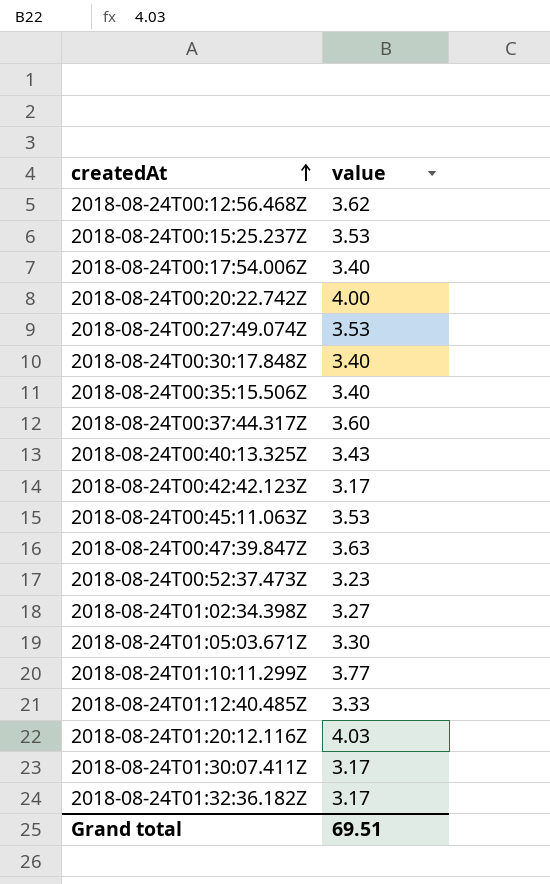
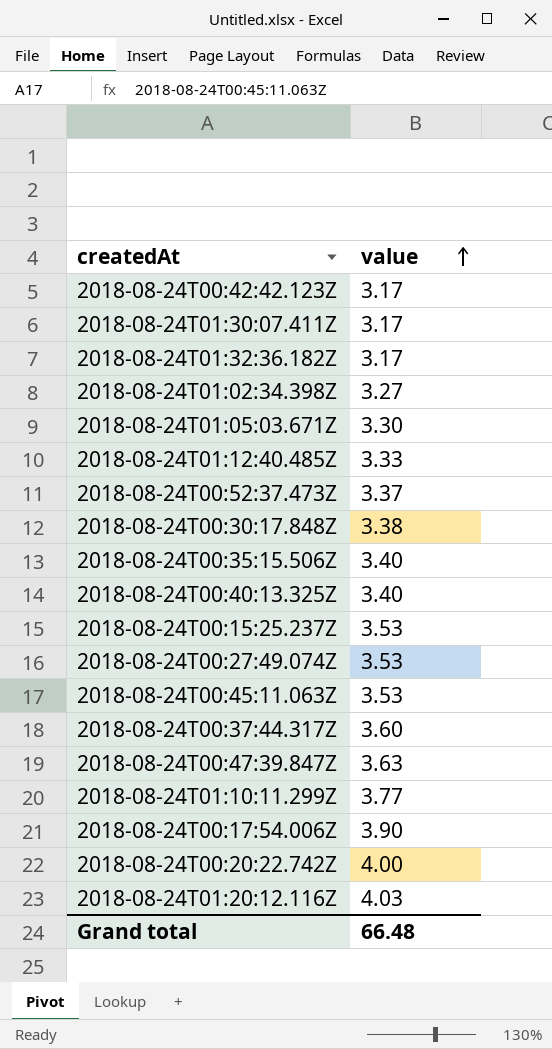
row order: createdAt ascending -> value ascending
row 2018-08-24T00:12:56.468Z: 3.62 -> none
2018-08-24T00:52:37.473Z | value: 3.23 -> 3.37
2018-08-24T00:30:17.848Z | value: 3.40 -> 3.38
2018-08-24T00:40:13.325Z | value: 3.43 -> 3.40
2018-08-24T00:17:54.006Z | value: 3.40 -> 3.90
Grand total | value: 69.51 -> 66.48

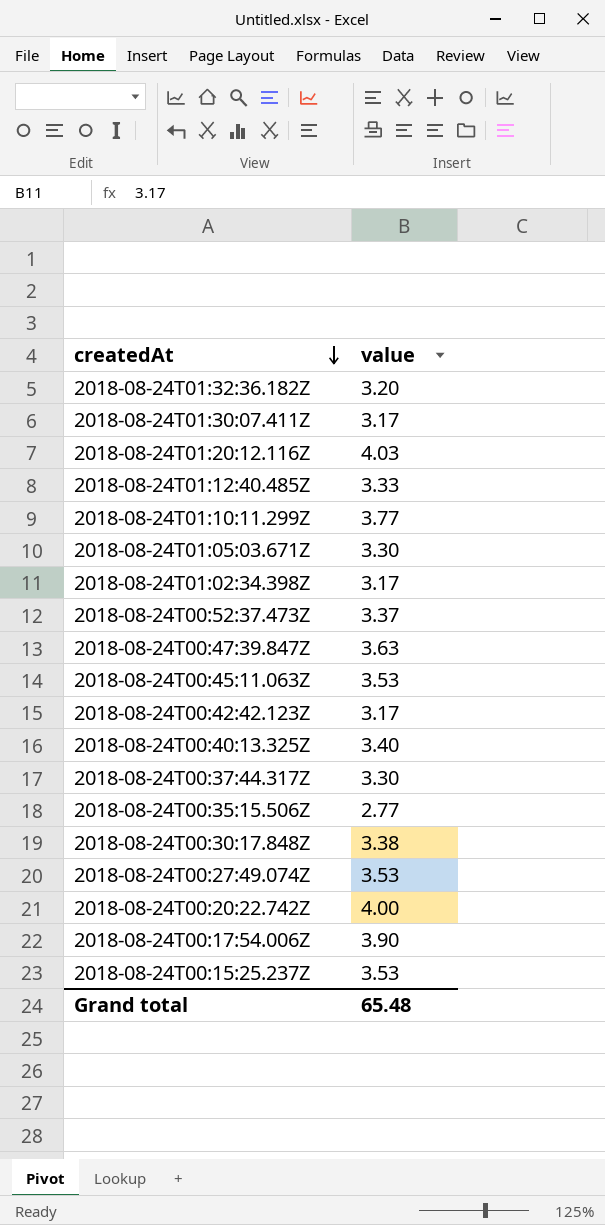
row order: value ascending -> createdAt descending
2018-08-24T01:32:36.182Z | value: 3.17 -> 3.20
2018-08-24T01:02:34.398Z | value: 3.27 -> 3.17
2018-08-24T00:37:44.317Z | value: 3.60 -> 3.30
2018-08-24T00:35:15.506Z | value: 3.40 -> 2.77
Grand total | value: 66.48 -> 65.48

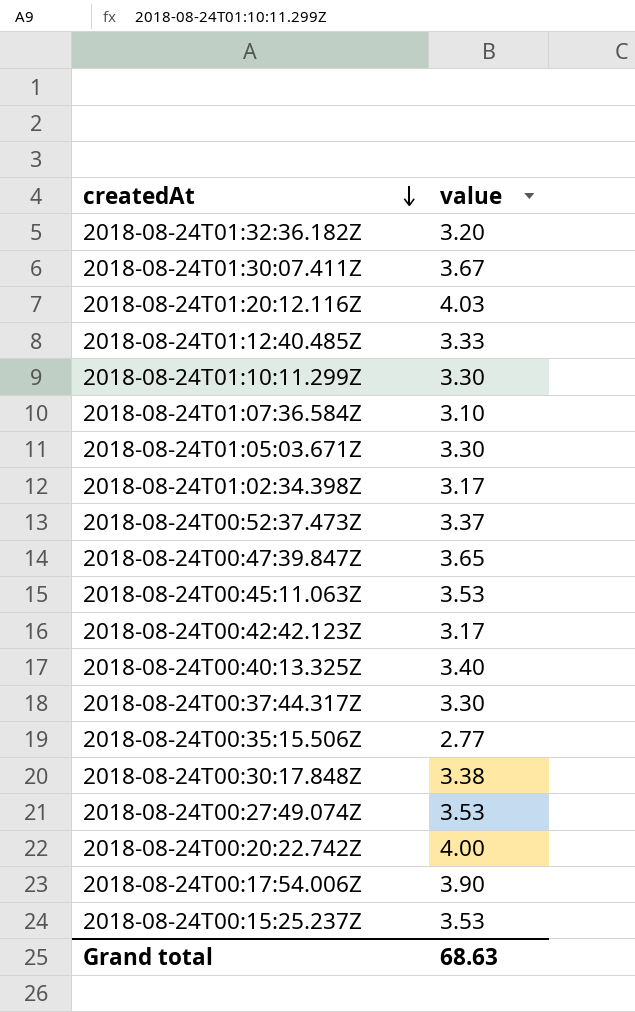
2018-08-24T01:30:07.411Z | value: 3.17 -> 3.67
2018-08-24T01:10:11.299Z | value: 3.77 -> 3.30
row 2018-08-24T01:07:36.584Z: none -> 3.10
2018-08-24T00:47:39.847Z | value: 3.63 -> 3.65
Grand total | value: 65.48 -> 68.63

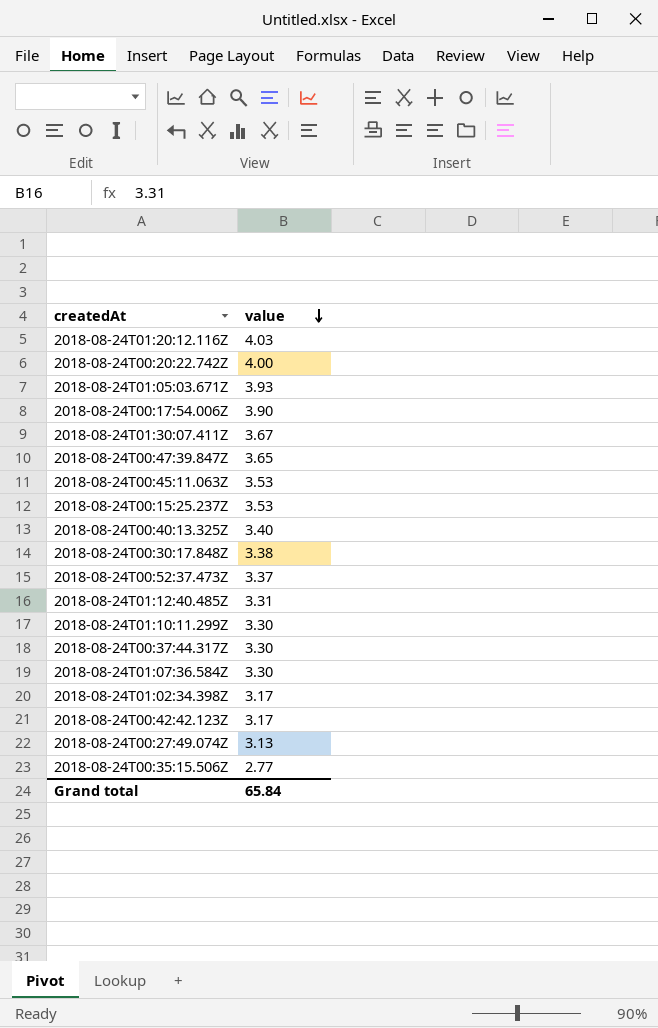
row order: createdAt descending -> value descending
row 2018-08-24T01:32:36.182Z: 3.20 -> none
2018-08-24T01:05:03.671Z | value: 3.30 -> 3.93
2018-08-24T01:12:40.485Z | value: 3.33 -> 3.31
2018-08-24T01:07:36.584Z | value: 3.10 -> 3.30
2018-08-24T00:27:49.074Z | value: 3.53 -> 3.13
Grand total | value: 68.63 -> 65.84

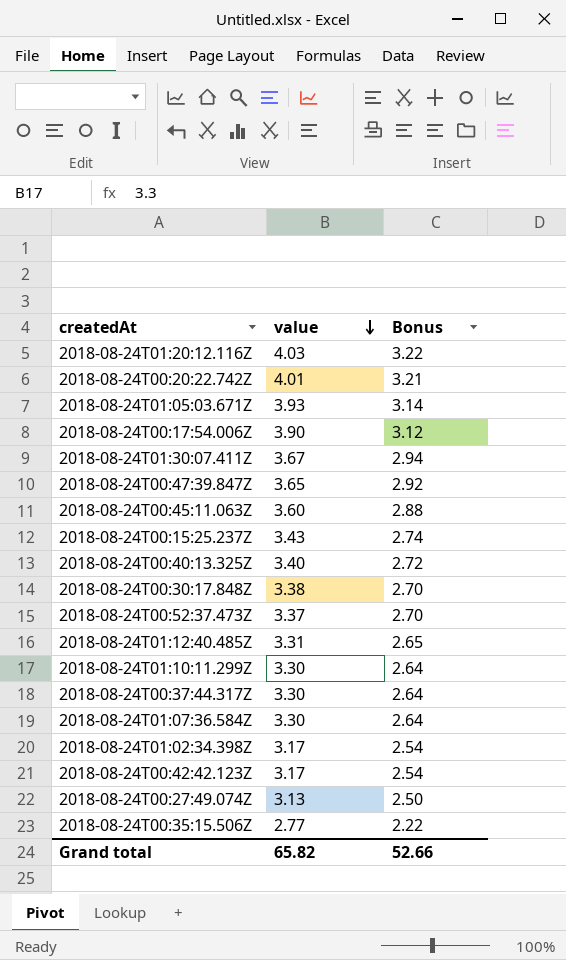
column Bonus | formula: none -> [value] * 0.8
2018-08-24T00:20:22.742Z | value: 4.00 -> 4.01
2018-08-24T00:45:11.063Z | value: 3.53 -> 3.60
2018-08-24T00:15:25.237Z | value: 3.53 -> 3.43
Grand total | value: 65.84 -> 65.82

